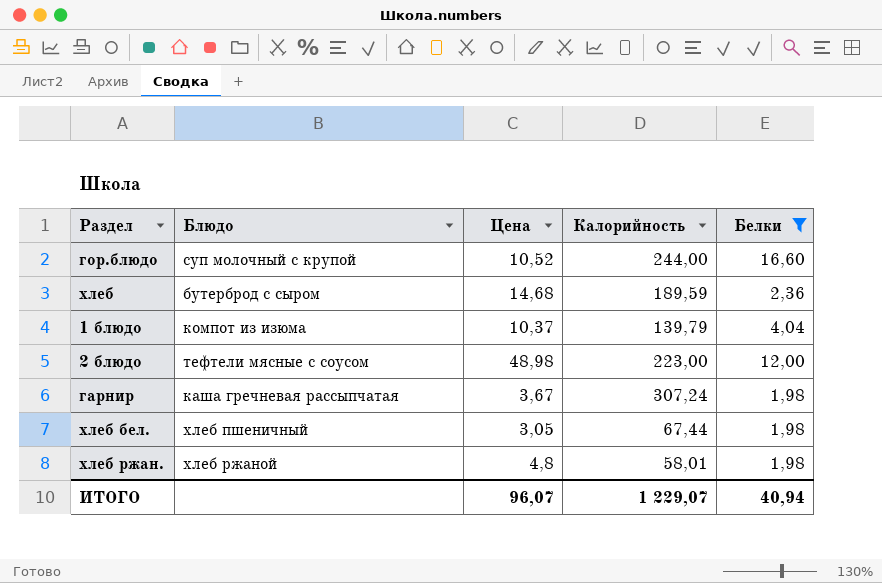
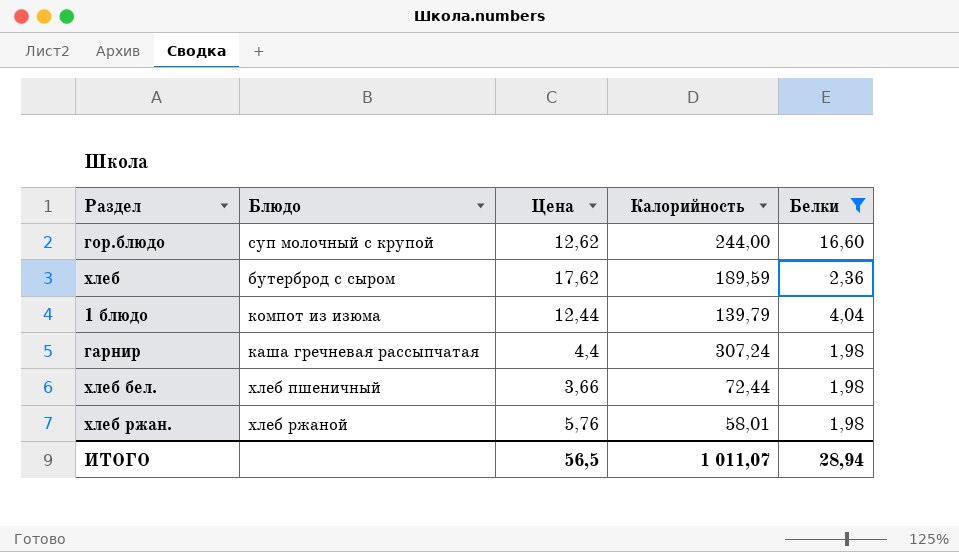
row 2 блюдо: тефтели мясные с соусом | 48,98 | 223,00 | 12,00 -> none
гор.блюдо | Цена: 10,52 -> 12,62
хлеб | Цена: 14,68 -> 17,62
1 блюдо | Цена: 10,37 -> 12,44
гарнир | Цена: 3,67 -> 4,4
хлеб бел. | Цена: 3,05 -> 3,66
хлеб бел. | Калорийность: 67,44 -> 72,44
хлеб ржан. | Цена: 4,8 -> 5,76
ИТОГО | Цена: 96,07 -> 56,5
ИТОГО | Калорийность: 1 229,07 -> 1 011,07
ИТОГО | Белки: 40,94 -> 28,94

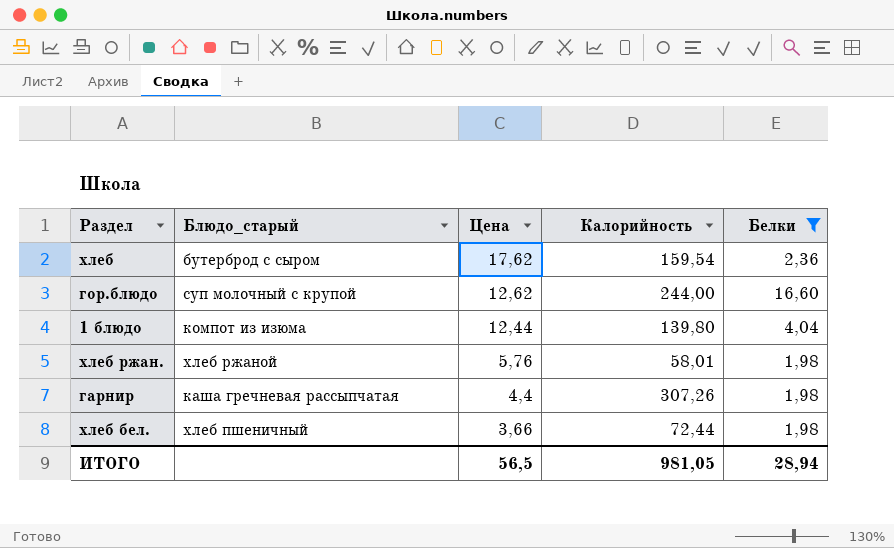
row order: none -> Цена descending
column name: Блюдо -> Блюдо_старый
хлеб | Калорийность: 189,59 -> 159,54
1 блюдо | Калорийность: 139,79 -> 139,80
гарнир | Калорийность: 307,24 -> 307,26
ИТОГО | Калорийность: 1 011,07 -> 981,05

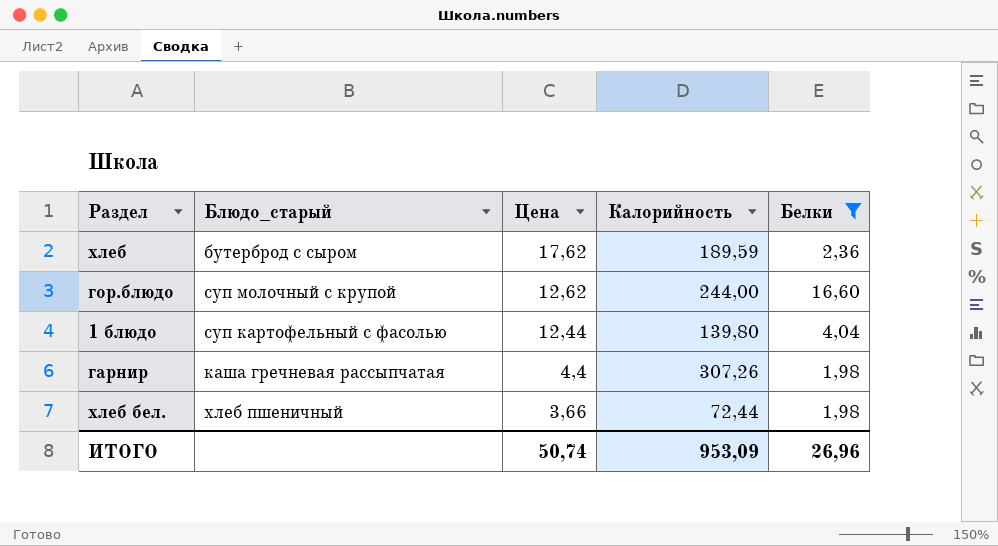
row хлеб ржан.: хлеб ржаной | 5,76 | 58,01 | 1,98 -> none
хлеб | Калорийность: 159,54 -> 189,59
1 блюдо | Блюдо_старый: компот из изюма -> суп картофельный с фасолью
ИТОГО | Цена: 56,5 -> 50,74
ИТОГО | Калорийность: 981,05 -> 953,09
ИТОГО | Белки: 28,94 -> 26,96

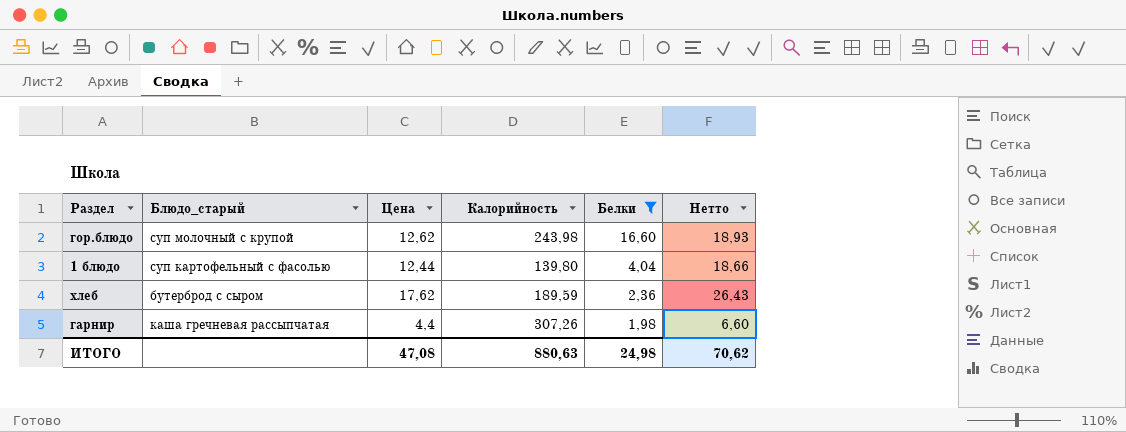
row order: Цена descending -> Белки descending
column Нетто | formula: none -> [Цена] * 1,5
row хлеб бел.: хлеб пшеничный | 3,66 | 72,44 | 1,98 -> none
гор.блюдо | Калорийность: 244,00 -> 243,98
ИТОГО | Цена: 50,74 -> 47,08
ИТОГО | Калорийность: 953,09 -> 880,63
ИТОГО | Белки: 26,96 -> 24,98

